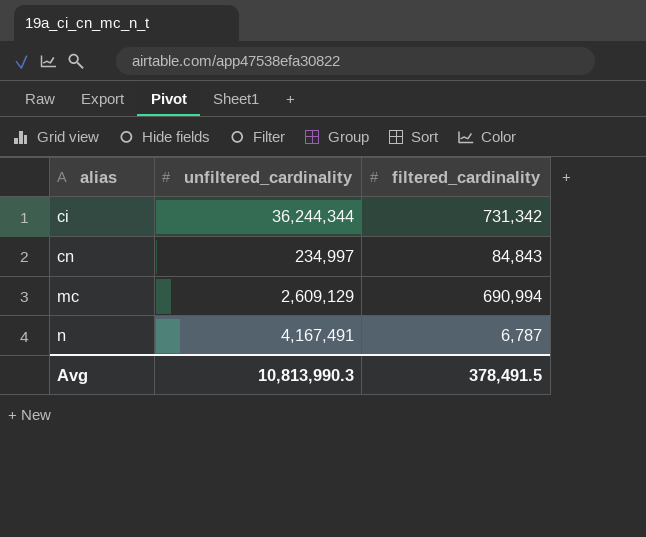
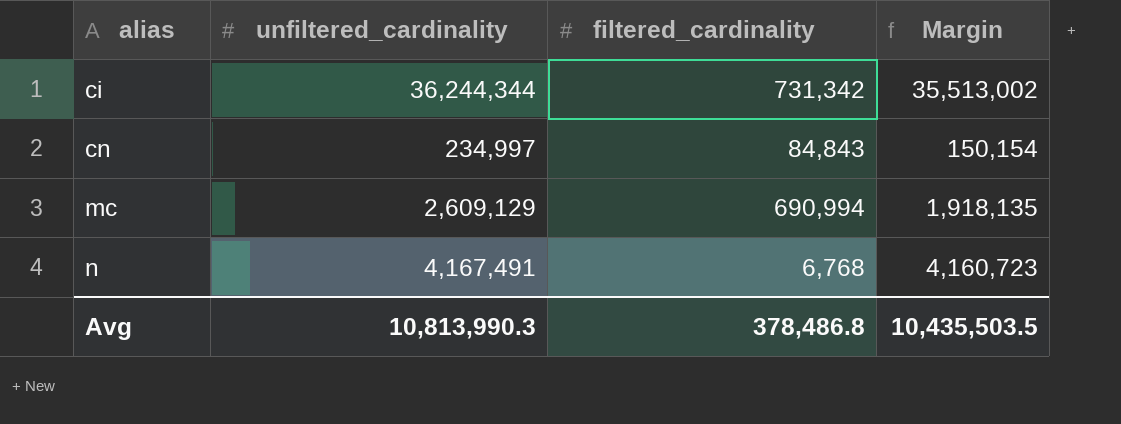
column Margin | formula: none -> [unfiltered_cardinality] - [filtered_cardinality]
n | filtered_cardinality: 6,787 -> 6,768
Avg | filtered_cardinality: 378,491.5 -> 378,486.8

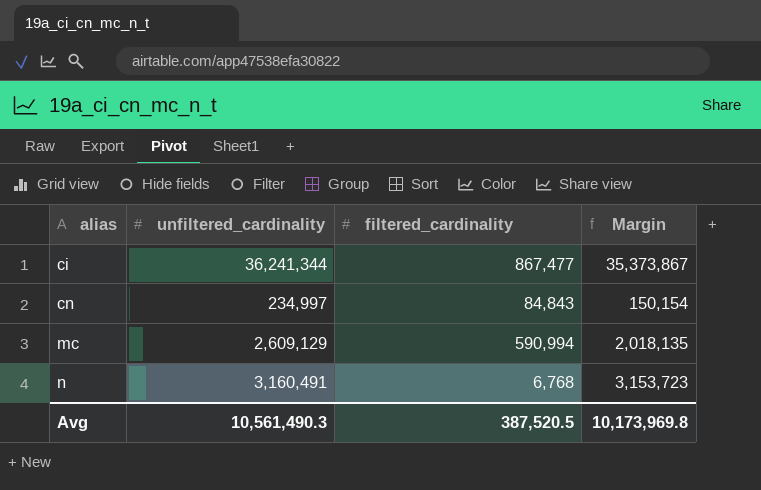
ci | unfiltered_cardinality: 36,244,344 -> 36,241,344
ci | filtered_cardinality: 731,342 -> 867,477
ci | Margin: 35,513,002 -> 35,373,867
mc | filtered_cardinality: 690,994 -> 590,994
mc | Margin: 1,918,135 -> 2,018,135
n | unfiltered_cardinality: 4,167,491 -> 3,160,491
n | Margin: 4,160,723 -> 3,153,723
Avg | unfiltered_cardinality: 10,813,990.3 -> 10,561,490.3
Avg | filtered_cardinality: 378,486.8 -> 387,520.5
Avg | Margin: 10,435,503.5 -> 10,173,969.8

